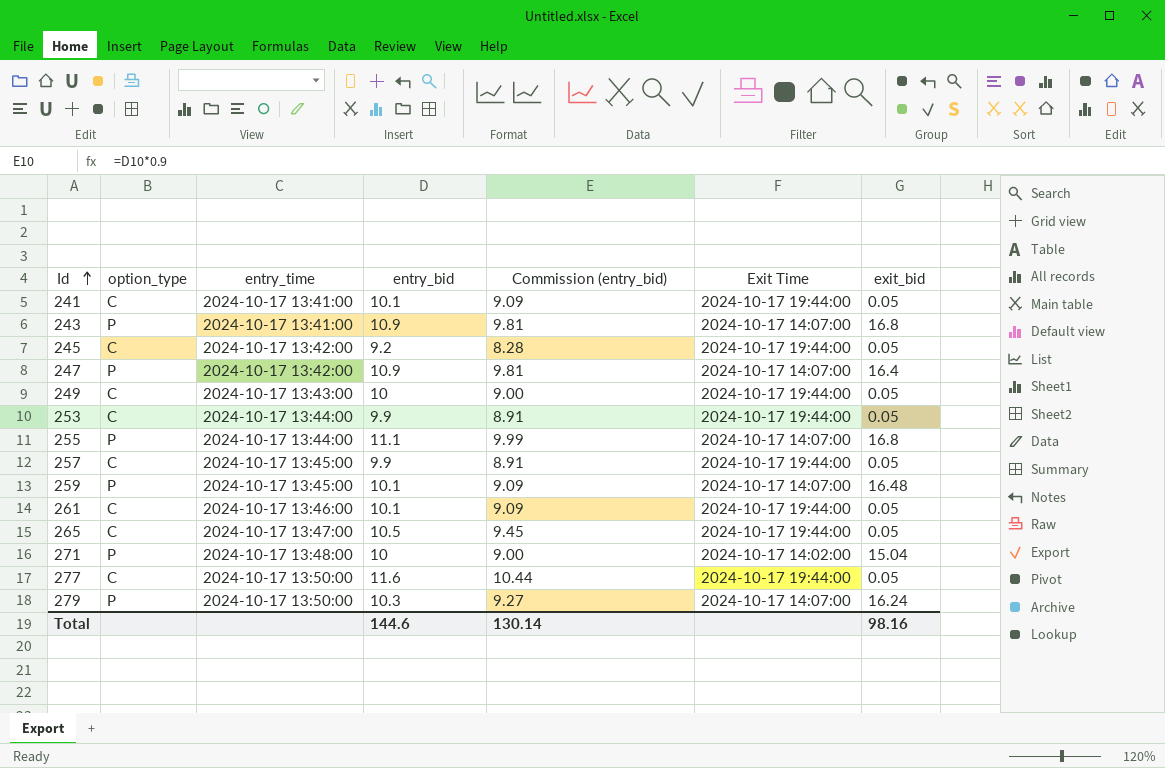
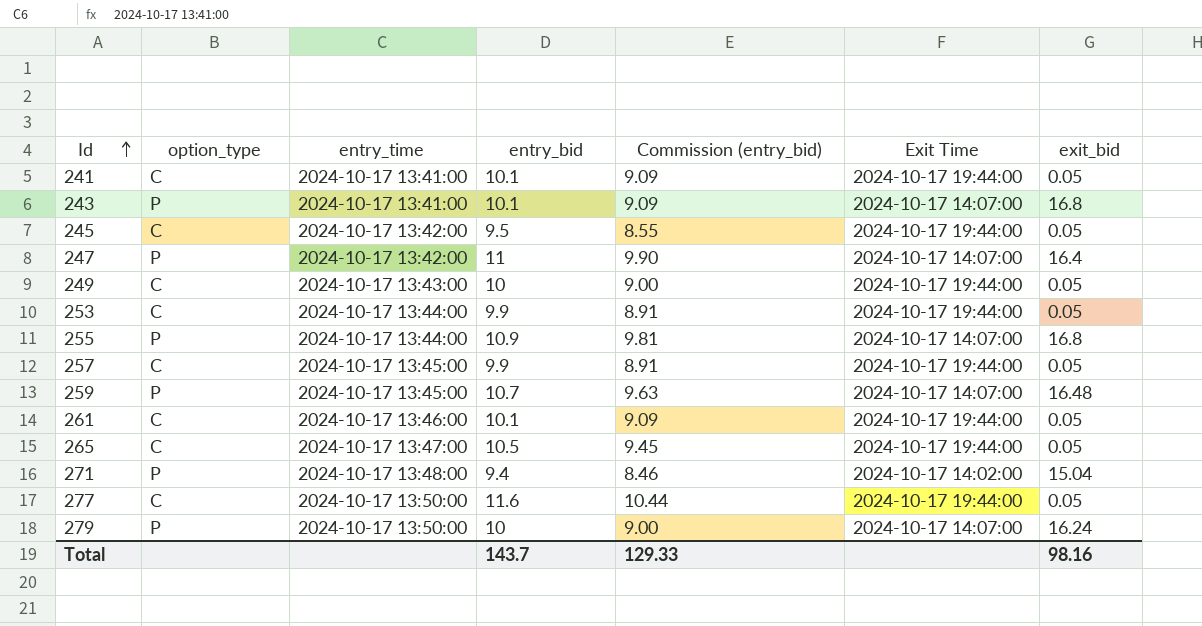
243 | entry_bid: 10.9 -> 10.1
243 | Commission (entry_bid): 9.81 -> 9.09
245 | entry_bid: 9.2 -> 9.5
245 | Commission (entry_bid): 8.28 -> 8.55
247 | entry_bid: 10.9 -> 11
247 | Commission (entry_bid): 9.81 -> 9.90
255 | entry_bid: 11.1 -> 10.9
255 | Commission (entry_bid): 9.99 -> 9.81
259 | entry_bid: 10.1 -> 10.7
259 | Commission (entry_bid): 9.09 -> 9.63
271 | entry_bid: 10 -> 9.4
271 | Commission (entry_bid): 9.00 -> 8.46
279 | entry_bid: 10.3 -> 10
279 | Commission (entry_bid): 9.27 -> 9.00
Total | entry_bid: 144.6 -> 143.7
Total | Commission (entry_bid): 130.14 -> 129.33

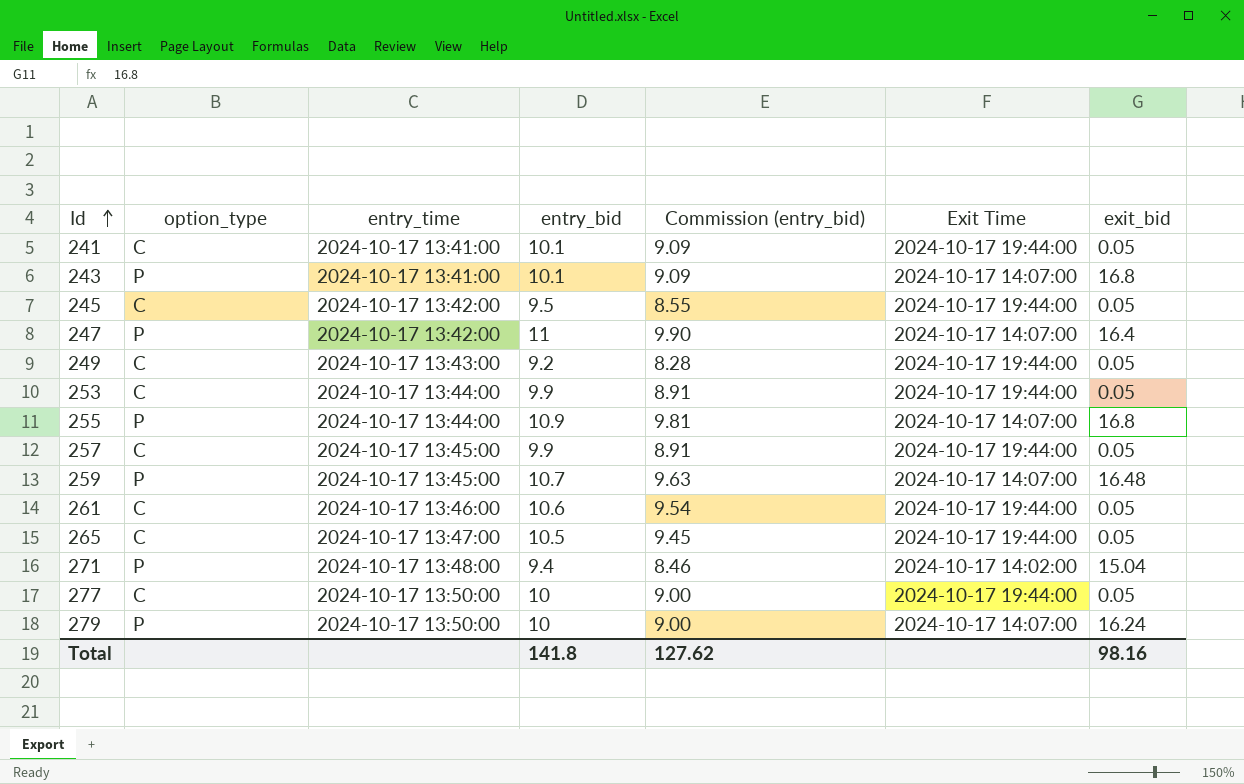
249 | entry_bid: 10 -> 9.2
249 | Commission (entry_bid): 9.00 -> 8.28
261 | entry_bid: 10.1 -> 10.6
261 | Commission (entry_bid): 9.09 -> 9.54
277 | entry_bid: 11.6 -> 10
277 | Commission (entry_bid): 10.44 -> 9.00
Total | entry_bid: 143.7 -> 141.8
Total | Commission (entry_bid): 129.33 -> 127.62

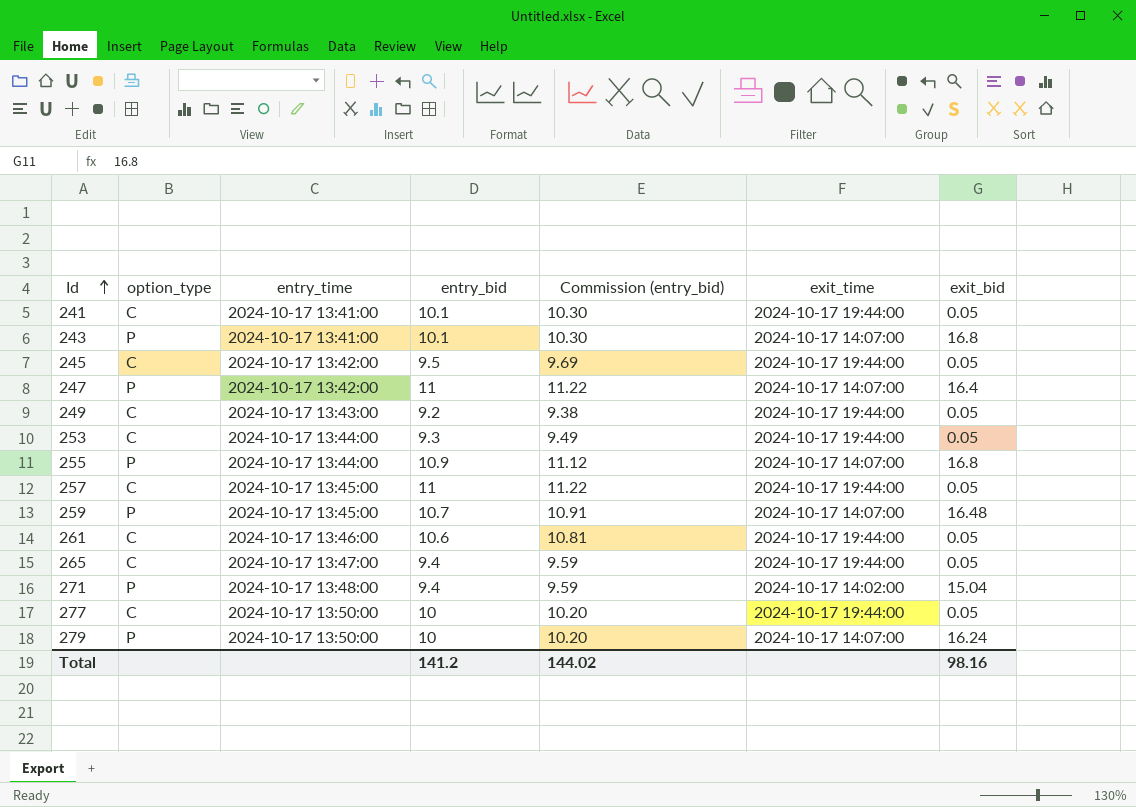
column Commission (entry_bid) | formula: [entry_bid] * 0.9 -> [entry_bid] * 1.02
column name: Exit Time -> exit_time
253 | entry_bid: 9.9 -> 9.3
257 | entry_bid: 9.9 -> 11
265 | entry_bid: 10.5 -> 9.4
Total | entry_bid: 141.8 -> 141.2
Total | Commission (entry_bid): 127.62 -> 144.02

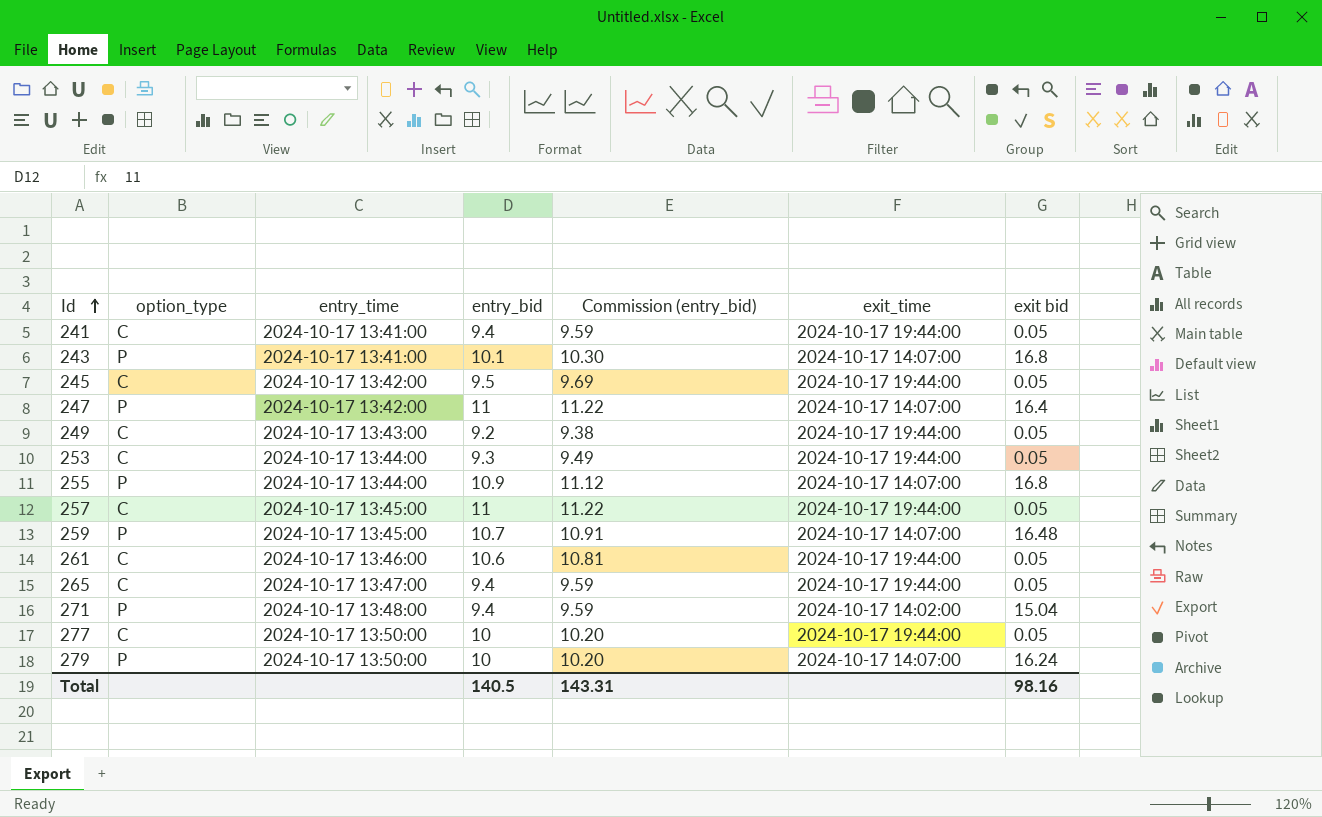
column name: exit_bid -> exit bid
241 | entry_bid: 10.1 -> 9.4
241 | Commission (entry_bid): 10.30 -> 9.59
Total | entry_bid: 141.2 -> 140.5
Total | Commission (entry_bid): 144.02 -> 143.31

